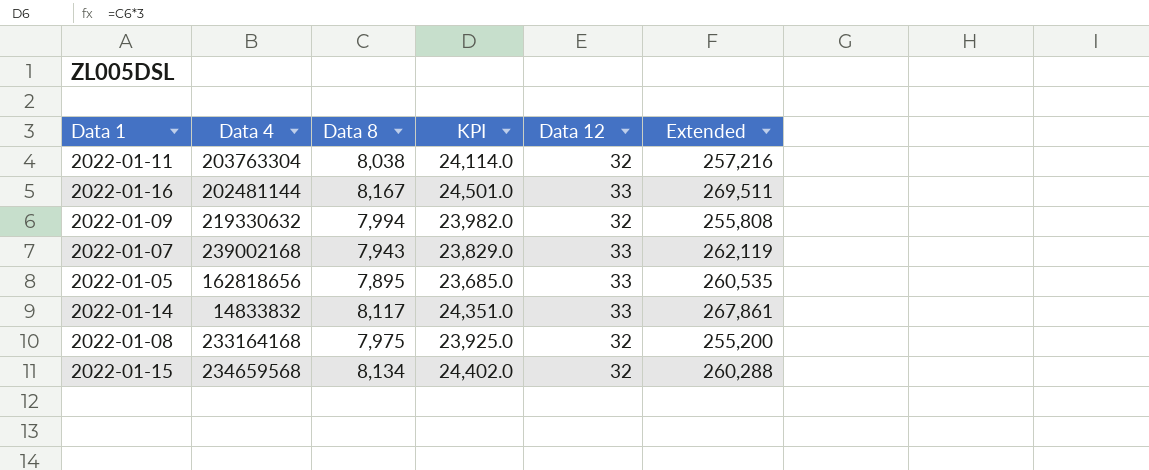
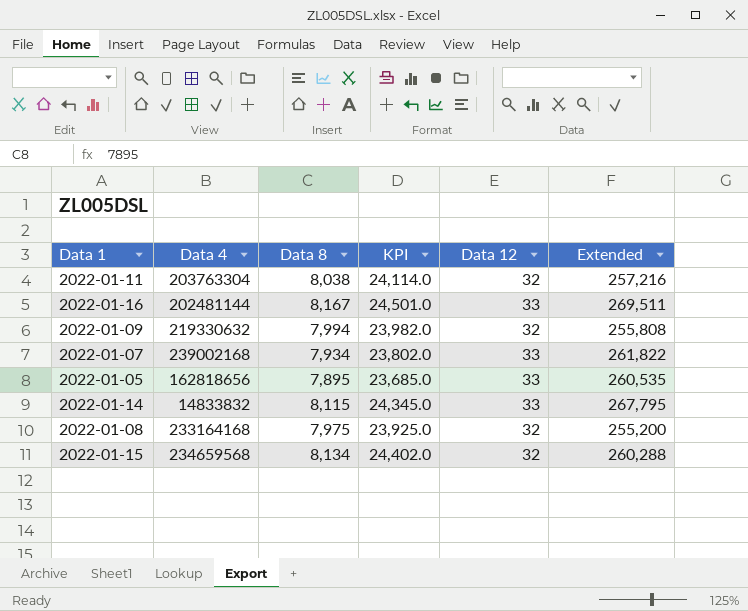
2022-01-07 | Data 8: 7,943 -> 7,934
2022-01-07 | KPI: 23,829.0 -> 23,802.0
2022-01-07 | Extended: 262,119 -> 261,822
2022-01-14 | Data 8: 8,117 -> 8,115
2022-01-14 | KPI: 24,351.0 -> 24,345.0
2022-01-14 | Extended: 267,861 -> 267,795

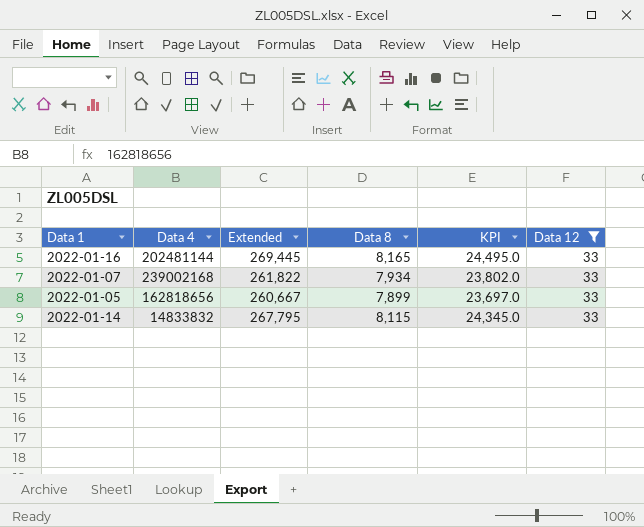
filter: none -> Data 12 = 33
column Extended | position: 6 -> 3
2022-01-16 | Extended: 269,511 -> 269,445
2022-01-16 | Data 8: 8,167 -> 8,165
2022-01-16 | KPI: 24,501.0 -> 24,495.0
2022-01-05 | Extended: 260,535 -> 260,667
2022-01-05 | Data 8: 7,895 -> 7,899
2022-01-05 | KPI: 23,685.0 -> 23,697.0

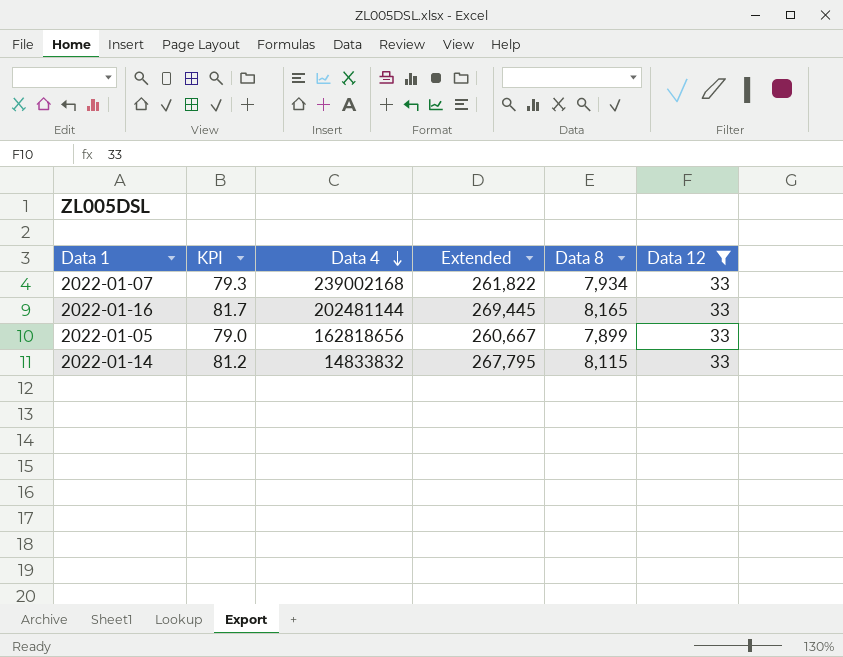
row order: none -> Data 4 descending
column KPI | formula: [Data 8] * 3 -> [Data 8] * 0.01
column KPI | position: 5 -> 2

